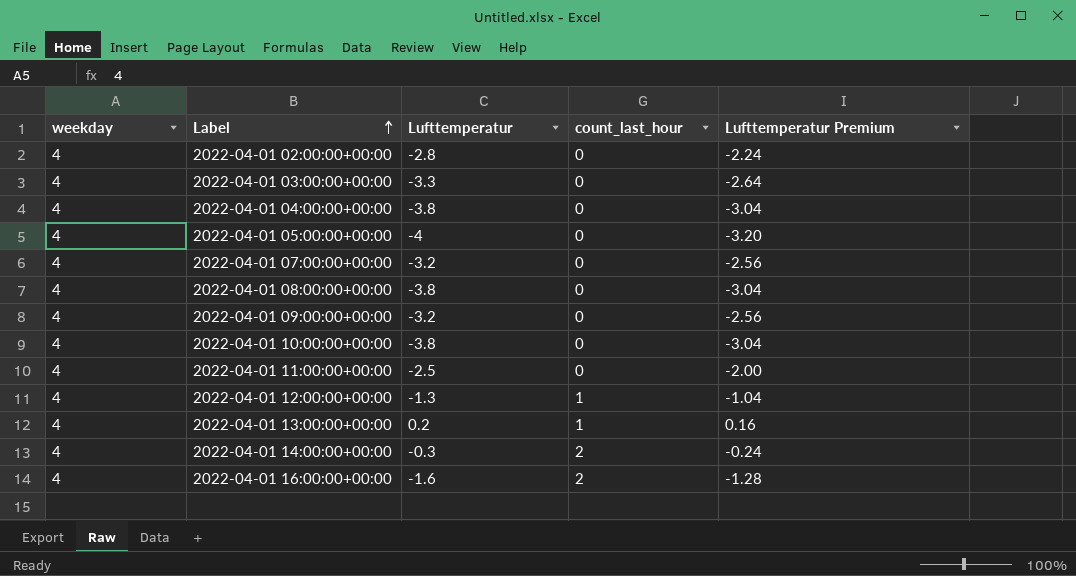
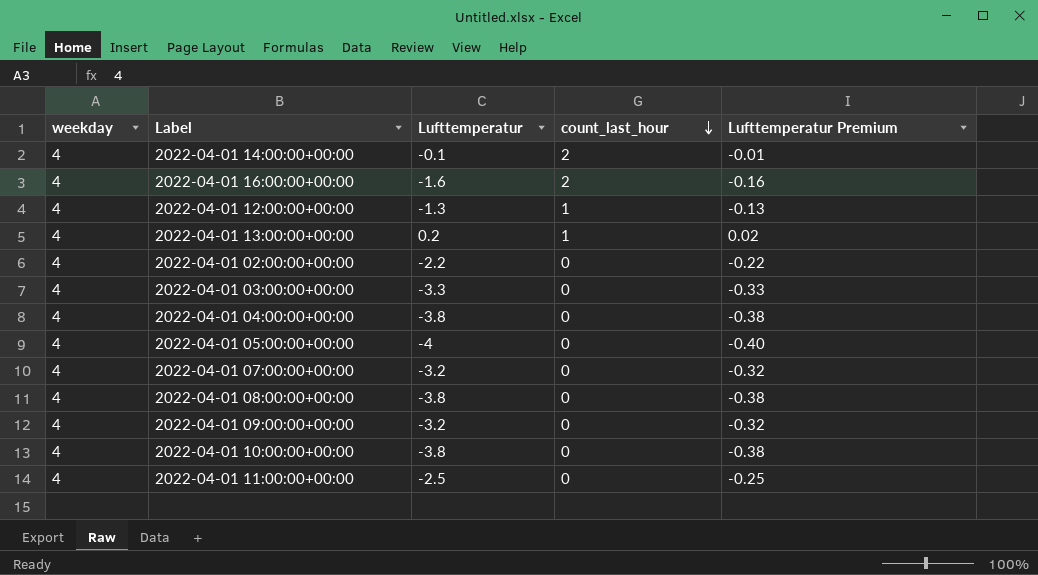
row order: Label ascending -> count_last_hour descending
column Lufttemperatur Premium | formula: [Lufttemperatur] * 0.8 -> [Lufttemperatur] * 0.1
2022-04-01 14:00:00+00:00 | Lufttemperatur: -0.3 -> -0.1
2022-04-01 02:00:00+00:00 | Lufttemperatur: -2.8 -> -2.2

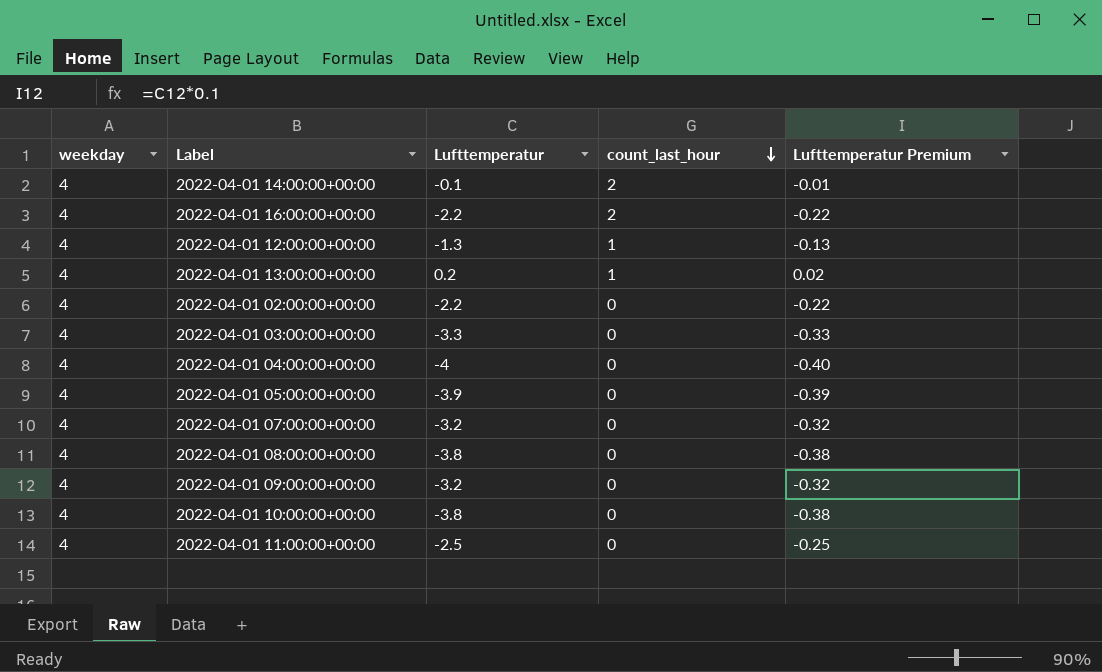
2022-04-01 16:00:00+00:00 | Lufttemperatur: -1.6 -> -2.2
2022-04-01 16:00:00+00:00 | Lufttemperatur Premium: -0.16 -> -0.22
2022-04-01 04:00:00+00:00 | Lufttemperatur: -3.8 -> -4
2022-04-01 04:00:00+00:00 | Lufttemperatur Premium: -0.38 -> -0.40
2022-04-01 05:00:00+00:00 | Lufttemperatur: -4 -> -3.9
2022-04-01 05:00:00+00:00 | Lufttemperatur Premium: -0.40 -> -0.39

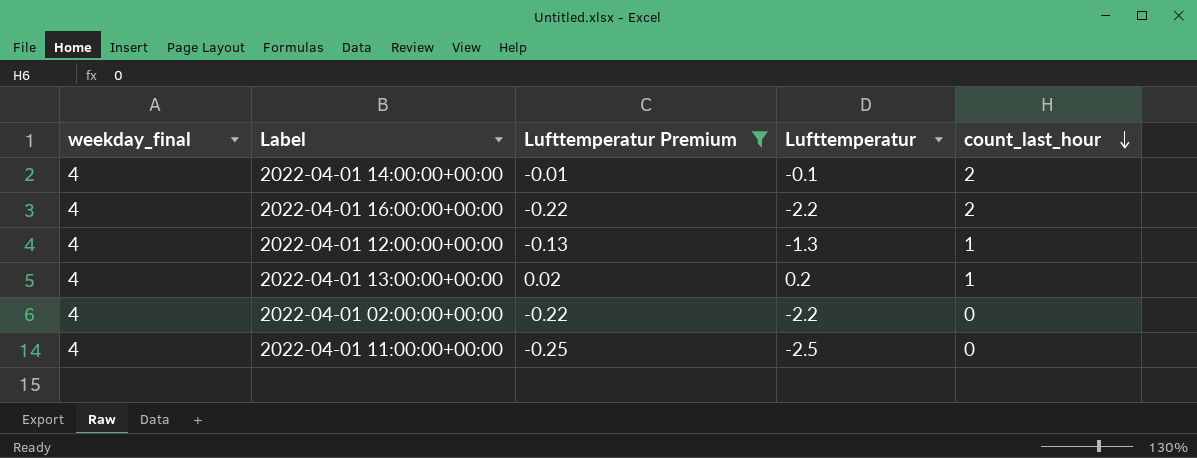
filter: none -> Lufttemperatur Premium >= -0.25
column name: weekday -> weekday_final
column Lufttemperatur Premium | position: 5 -> 3

